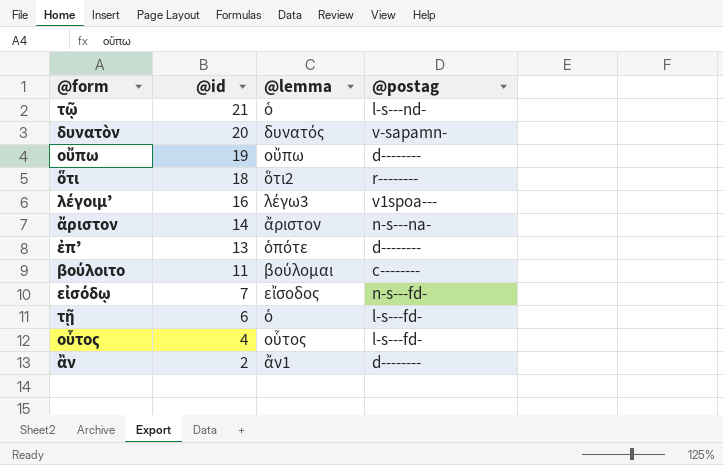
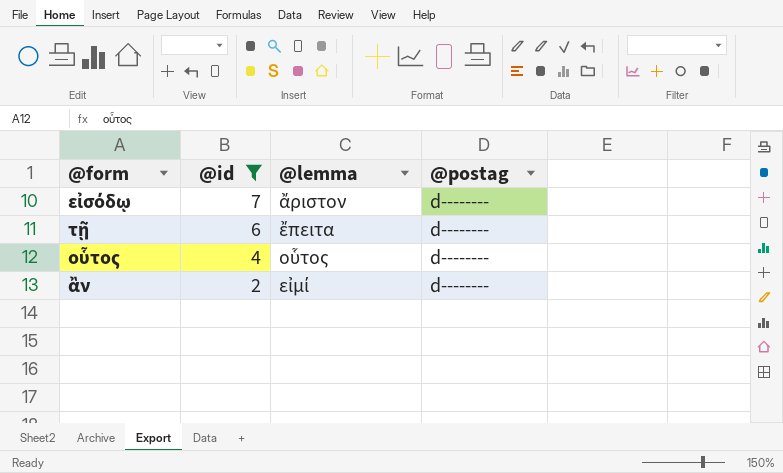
filter: none -> @id <= 7
εἰσόδῳ | @lemma: εἴσοδος -> ἄριστον
εἰσόδῳ | @postag: n-s---fd- -> d--------
τῇ | @lemma: ὁ -> ἔπειτα
τῇ | @postag: l-s---fd- -> d--------
οὗτος | @postag: l-s---fd- -> d--------
ἂν | @lemma: ἄν1 -> εἰμί

